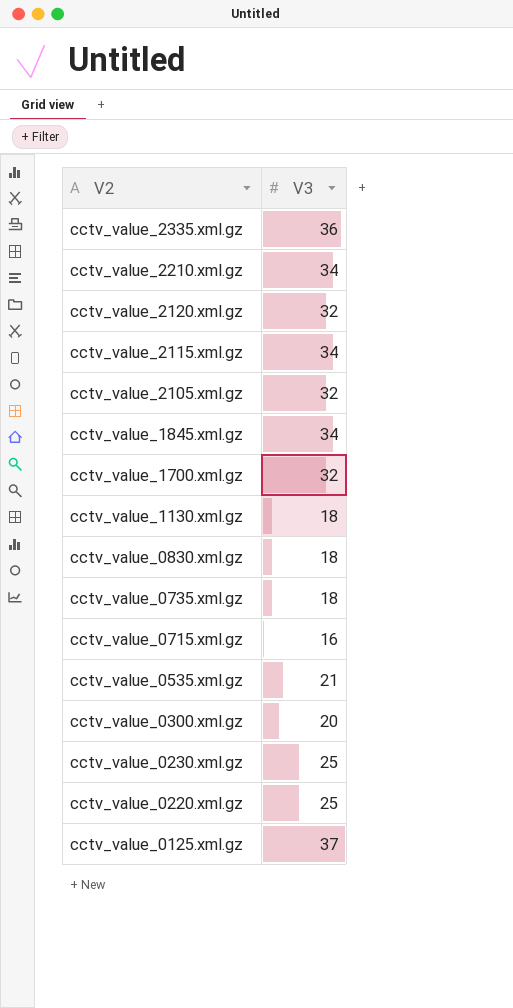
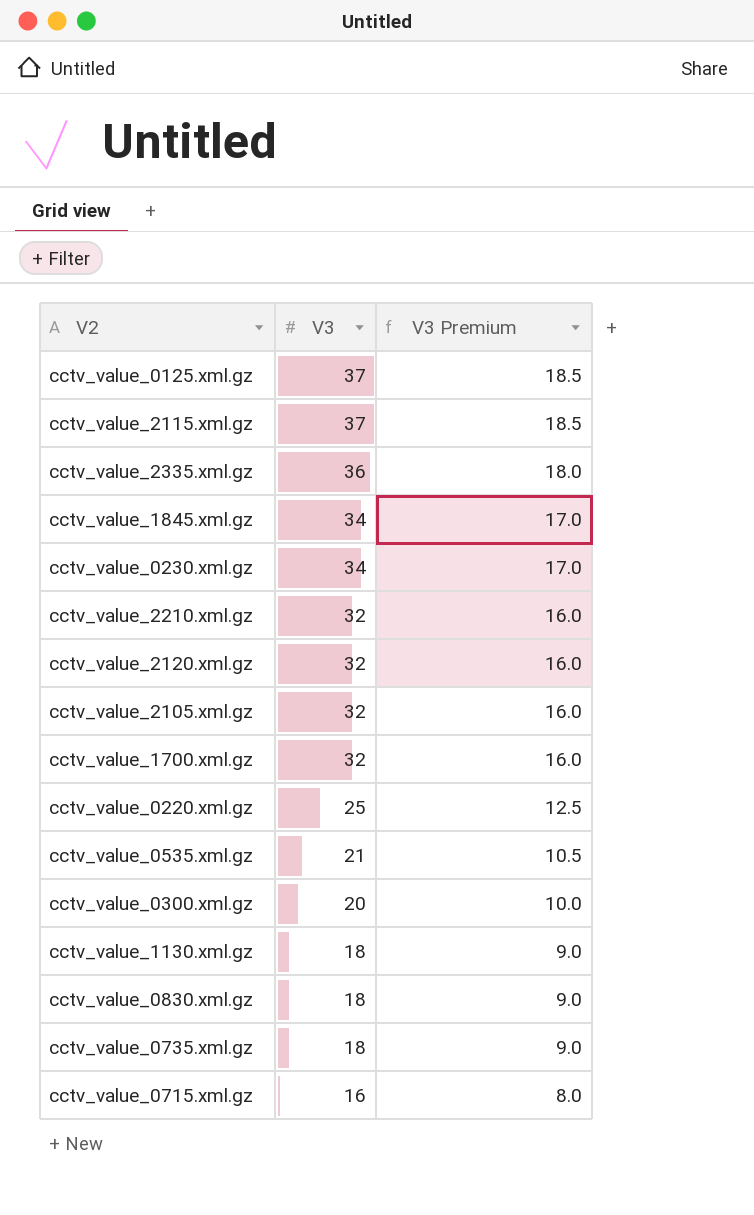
row order: V2 descending -> V3 descending
column V3 Premium | formula: none -> [V3] * 0.5
cctv_value_2115.xml.gz | V3: 34 -> 37
cctv_value_0230.xml.gz | V3: 25 -> 34
cctv_value_2210.xml.gz | V3: 34 -> 32

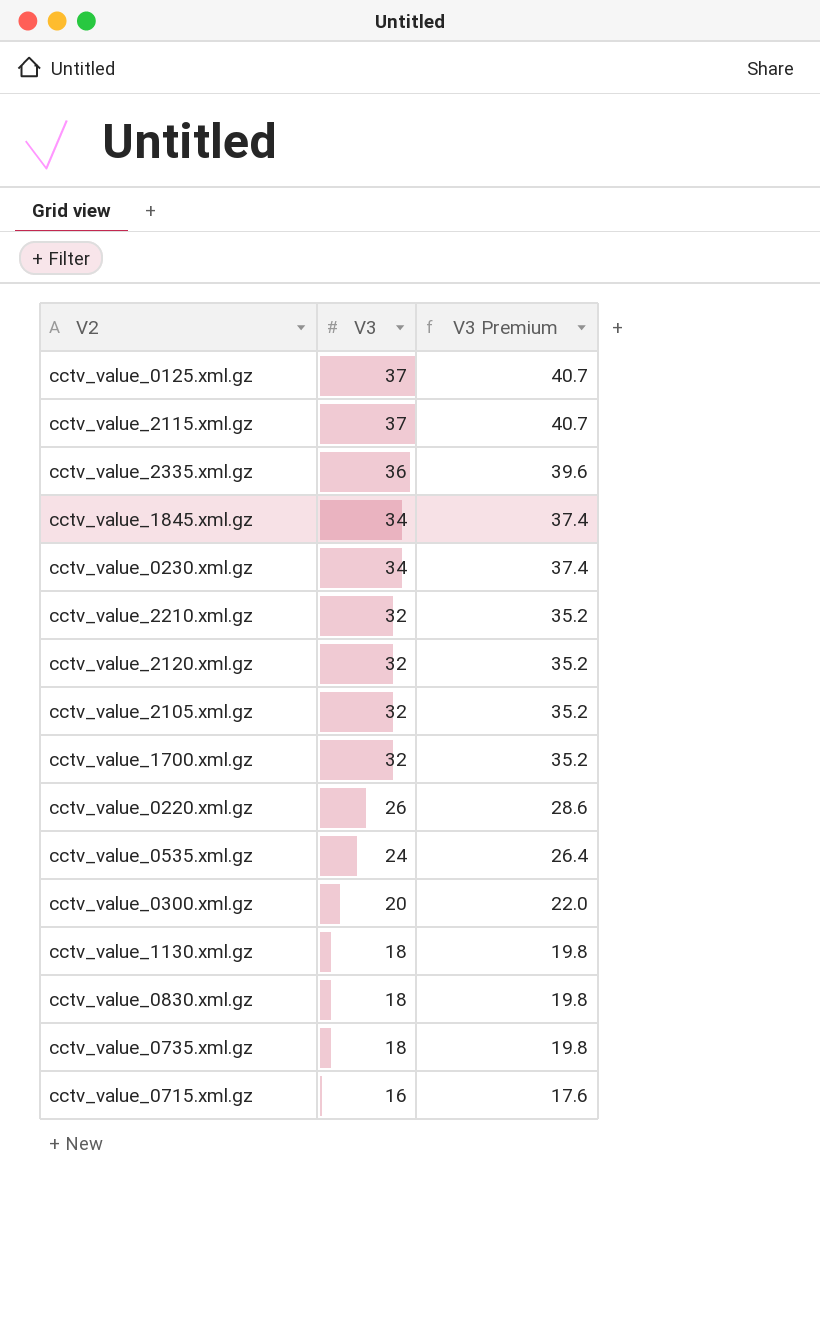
column V3 Premium | formula: [V3] * 0.5 -> [V3] * 1.1
cctv_value_0220.xml.gz | V3: 25 -> 26
cctv_value_0535.xml.gz | V3: 21 -> 24

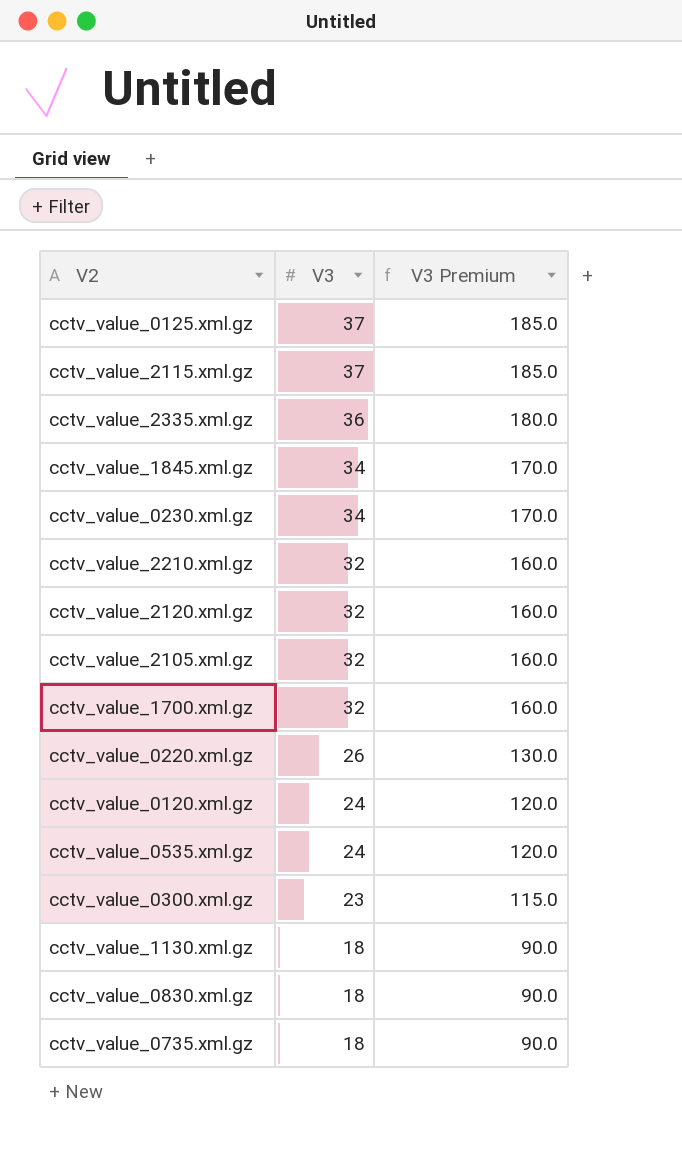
column V3 Premium | formula: [V3] * 1.1 -> [V3] * 5
row cctv_value_0715.xml.gz: 16 | 17.6 -> none
row cctv_value_0120.xml.gz: none -> 24 | 120.0
cctv_value_0300.xml.gz | V3: 20 -> 23

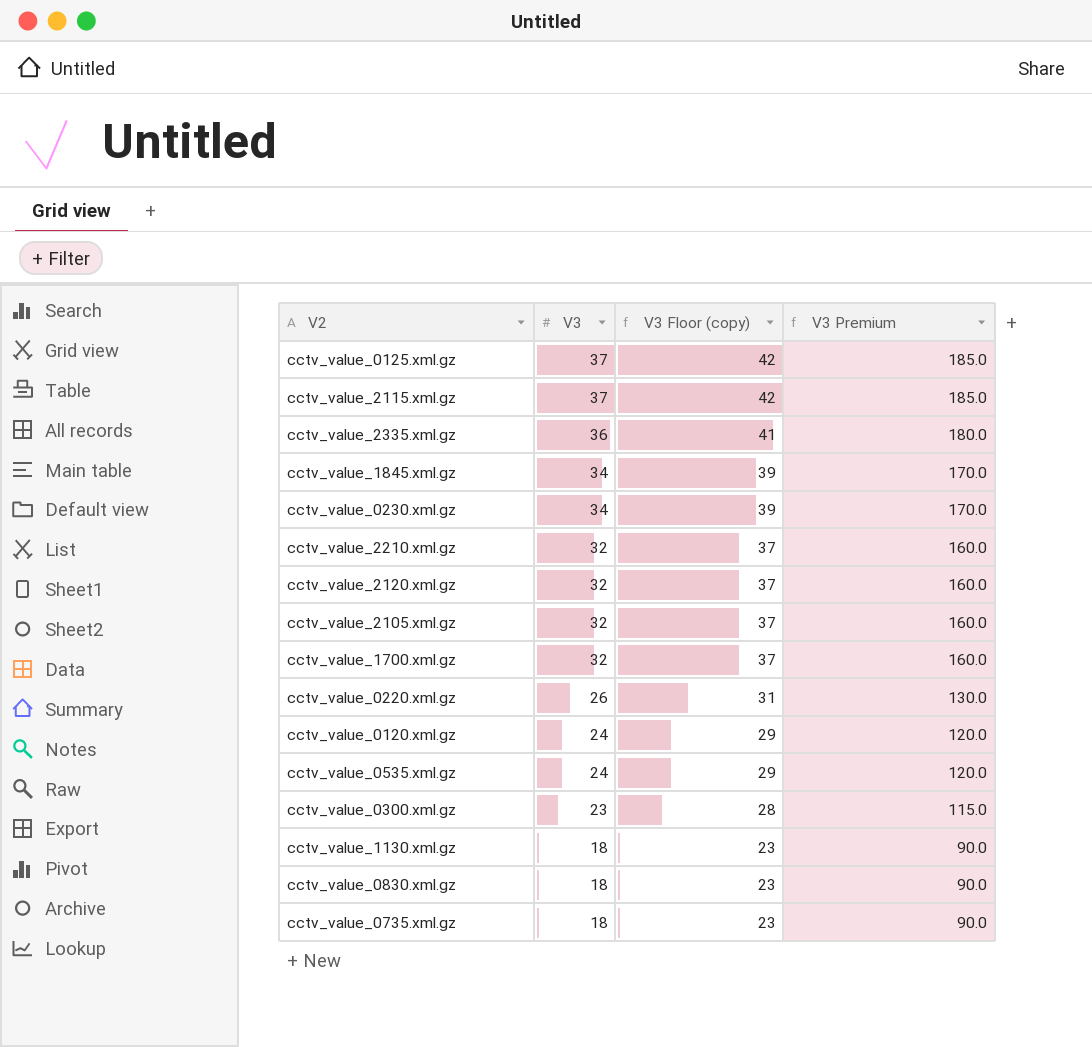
column V3 Floor (copy) | formula: none -> [V3] + 5

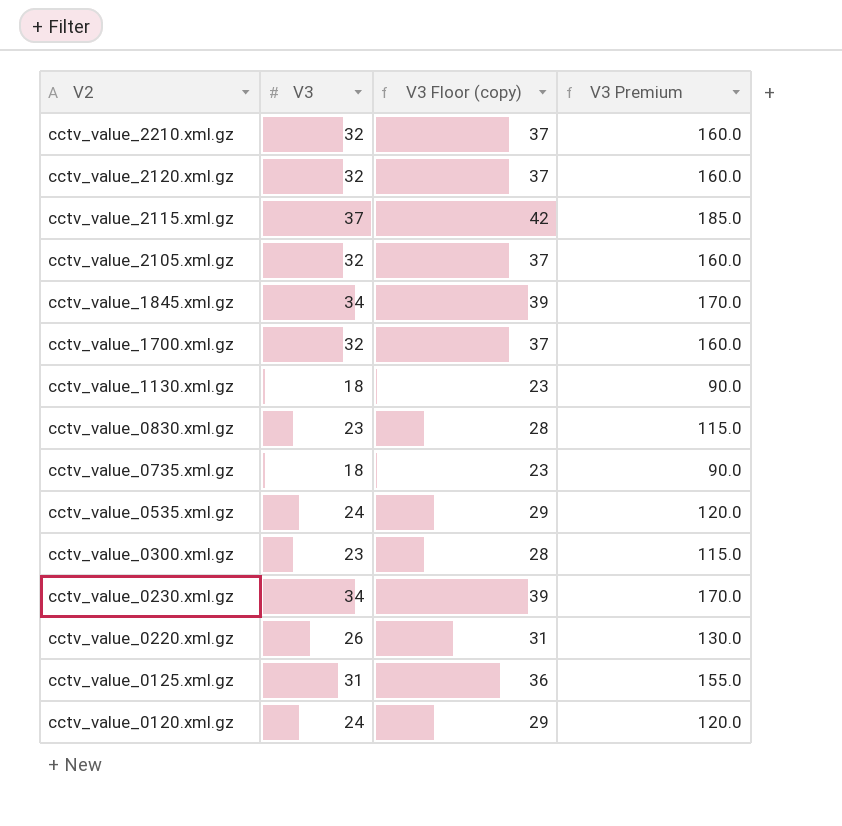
row order: V3 descending -> V2 descending
row cctv_value_2335.xml.gz: 36 | 41 | 180.0 -> none
cctv_value_0830.xml.gz | V3: 18 -> 23
cctv_value_0830.xml.gz | V3 Floor (copy): 23 -> 28
cctv_value_0830.xml.gz | V3 Premium: 90.0 -> 115.0
cctv_value_0125.xml.gz | V3: 37 -> 31
cctv_value_0125.xml.gz | V3 Floor (copy): 42 -> 36
cctv_value_0125.xml.gz | V3 Premium: 185.0 -> 155.0

